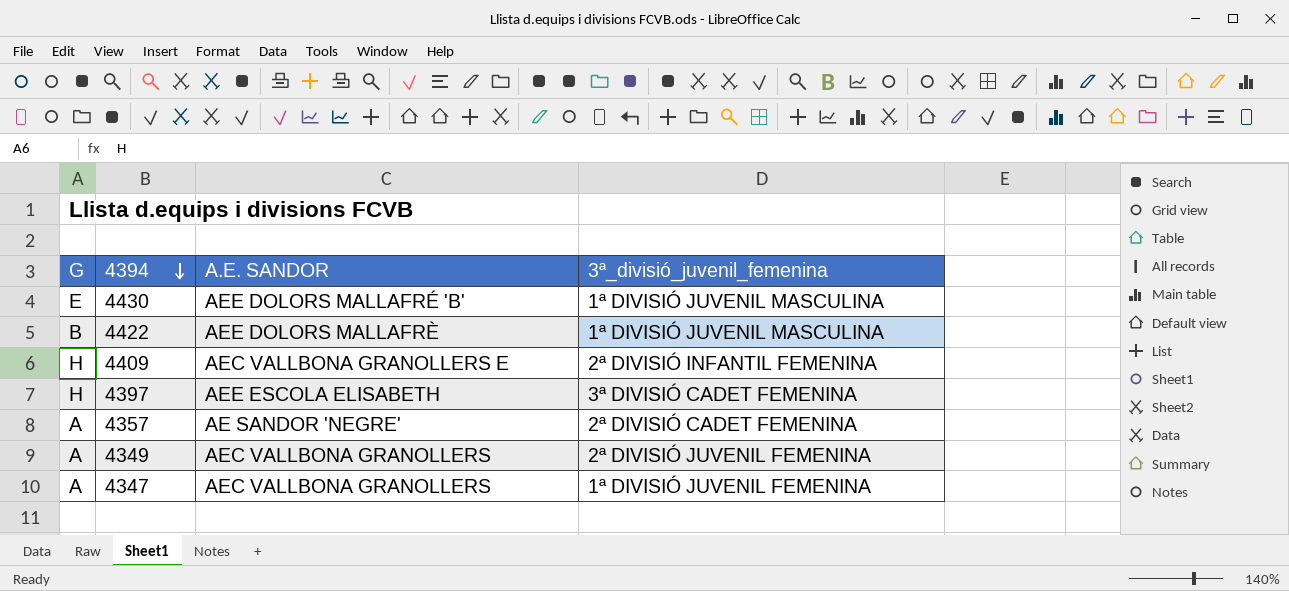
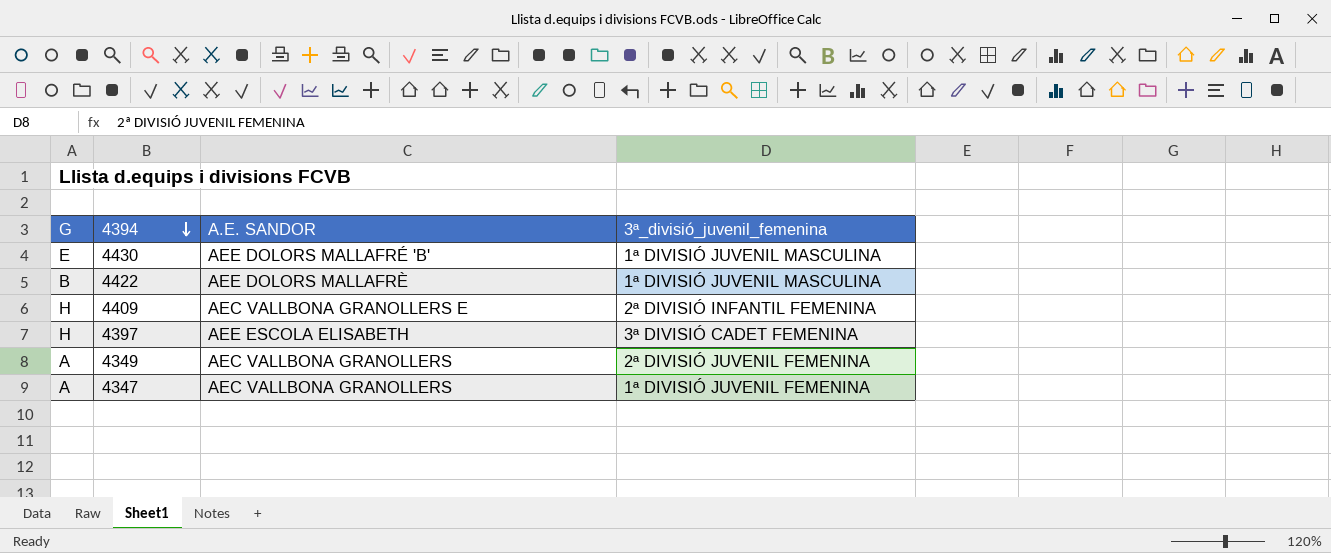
row 4357: A | AE SANDOR 'NEGRE' | 2ª DIVISIÓ CADET FEMENINA -> none

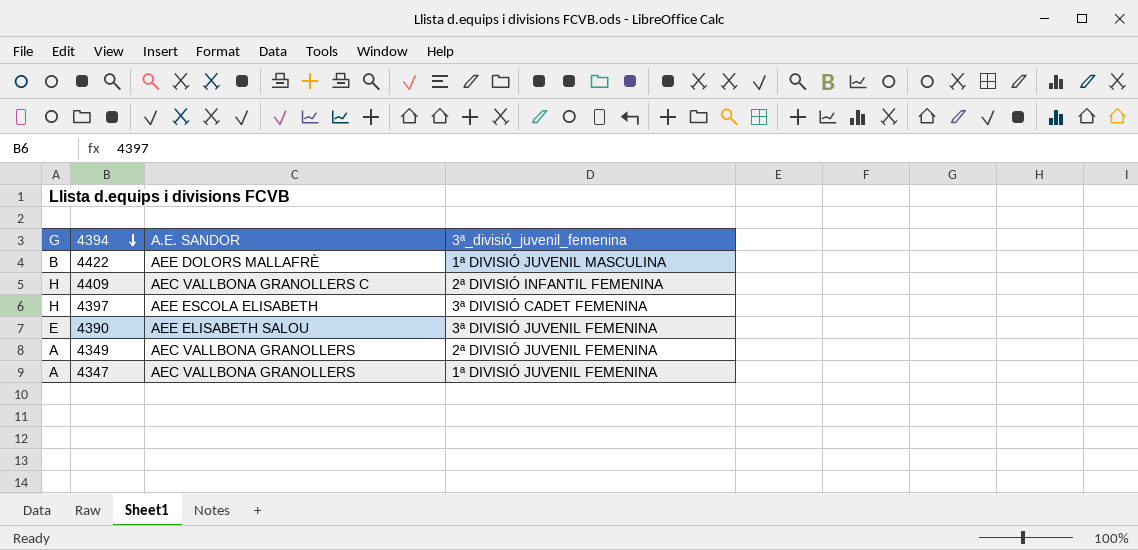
row 4430: E | AEE DOLORS MALLAFRÉ 'B' | 1ª DIVISIÓ JUVENIL MASCULINA -> none
4409 | A.E. SANDOR: AEC VALLBONA GRANOLLERS E -> AEC VALLBONA GRANOLLERS C
row 4390: none -> E | AEE ELISABETH SALOU | 3ª DIVISIÓ JUVENIL FEMENINA

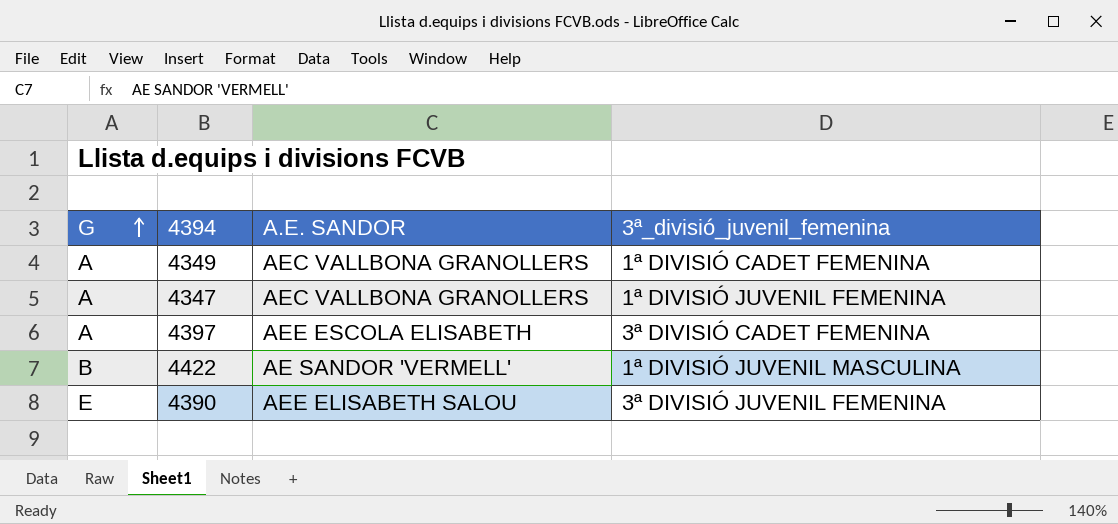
row order: 4394 descending -> G ascending
row 4409: H | AEC VALLBONA GRANOLLERS C | 2ª DIVISIÓ INFANTIL FEMENINA -> none
4349 | 3ª_divisió_juvenil_femenina: 2ª DIVISIÓ JUVENIL FEMENINA -> 1ª DIVISIÓ CADET FEMENINA
4397 | G: H -> A
4422 | A.E. SANDOR: AEE DOLORS MALLAFRÈ -> AE SANDOR 'VERMELL'

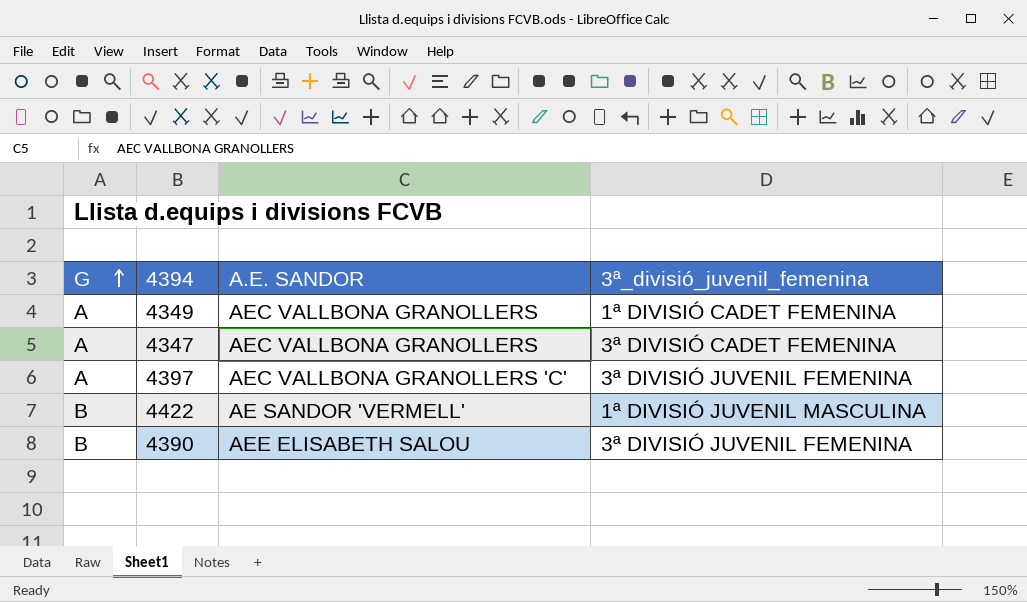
4347 | 3ª_divisió_juvenil_femenina: 1ª DIVISIÓ JUVENIL FEMENINA -> 3ª DIVISIÓ CADET FEMENINA
4397 | A.E. SANDOR: AEE ESCOLA ELISABETH -> AEC VALLBONA GRANOLLERS 'C'
4397 | 3ª_divisió_juvenil_femenina: 3ª DIVISIÓ CADET FEMENINA -> 3ª DIVISIÓ JUVENIL FEMENINA
4390 | G: E -> B

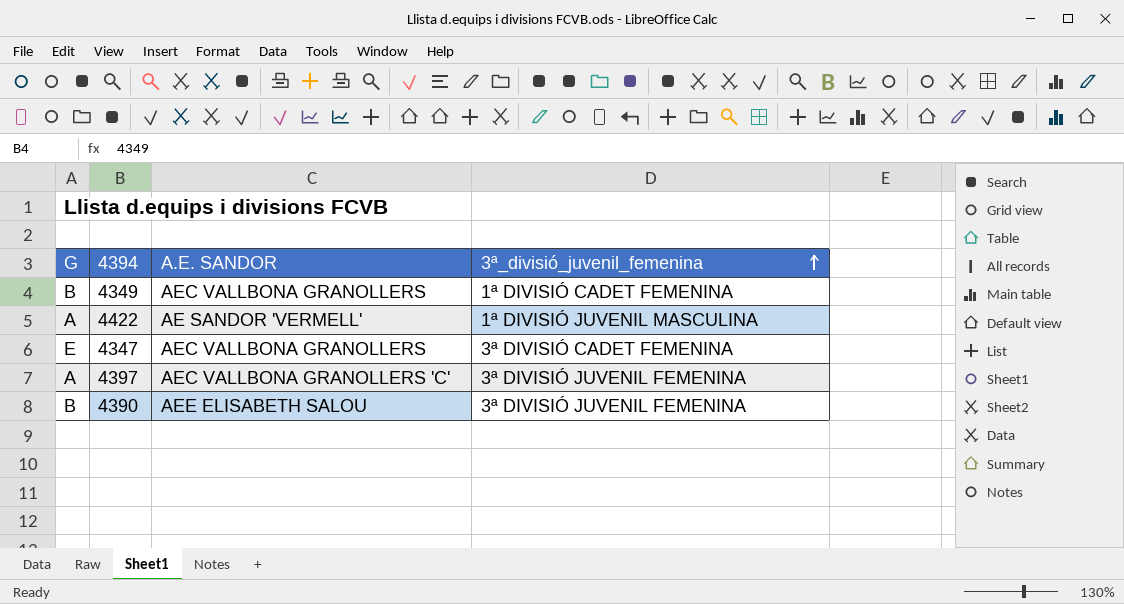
row order: G ascending -> 3ª_divisió_juvenil_femenina ascending
4349 | G: A -> B
4422 | G: B -> A
4347 | G: A -> E

